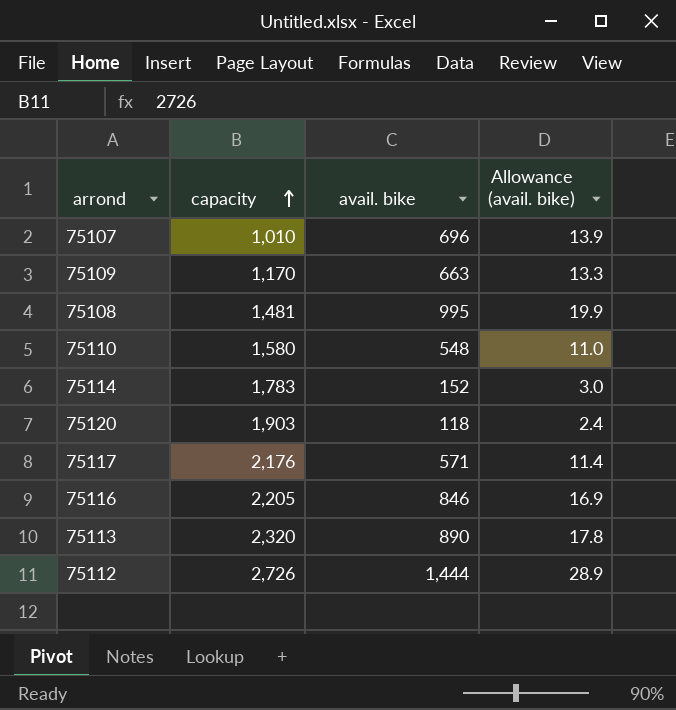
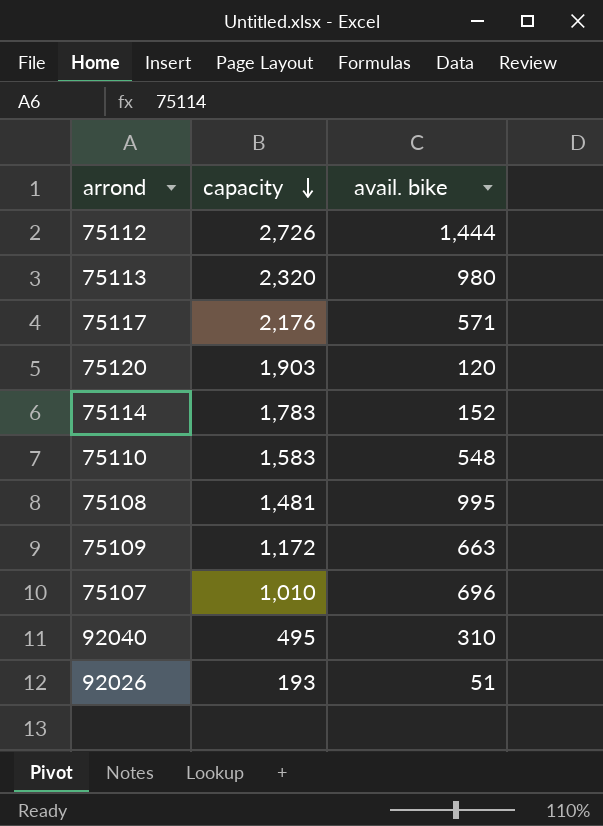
row order: capacity ascending -> capacity descending
column Allowance (avail. bike) | formula: [avail. bike] * 0.02 -> none
row 75116: 2,205 | 846 | 16.9 -> none
75113 | avail. bike: 890 -> 980
75120 | avail. bike: 118 -> 120
75110 | capacity: 1,580 -> 1,583
75109 | capacity: 1,170 -> 1,172
row 92040: none -> 495 | 310
row 92026: none -> 193 | 51

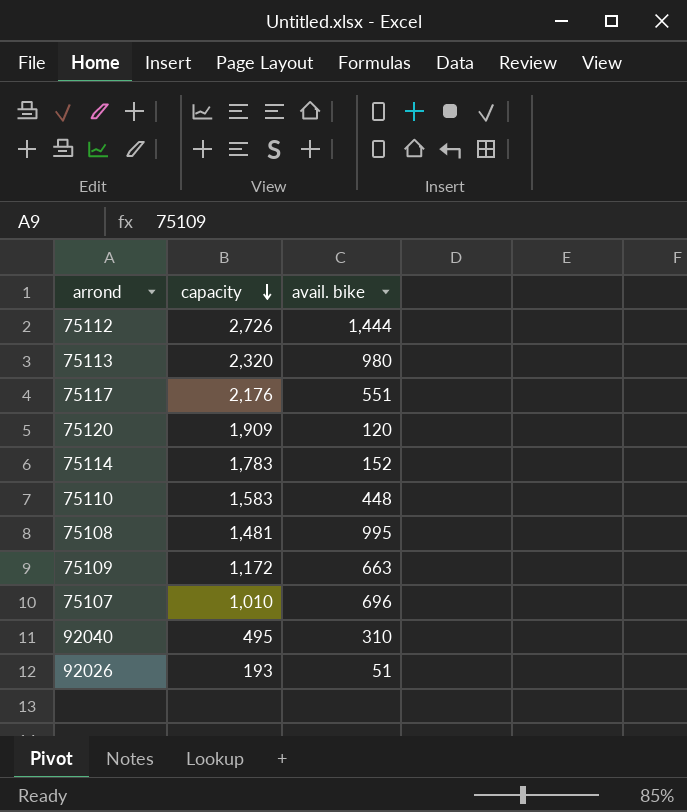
75117 | avail. bike: 571 -> 551
75120 | capacity: 1,903 -> 1,909
75110 | avail. bike: 548 -> 448

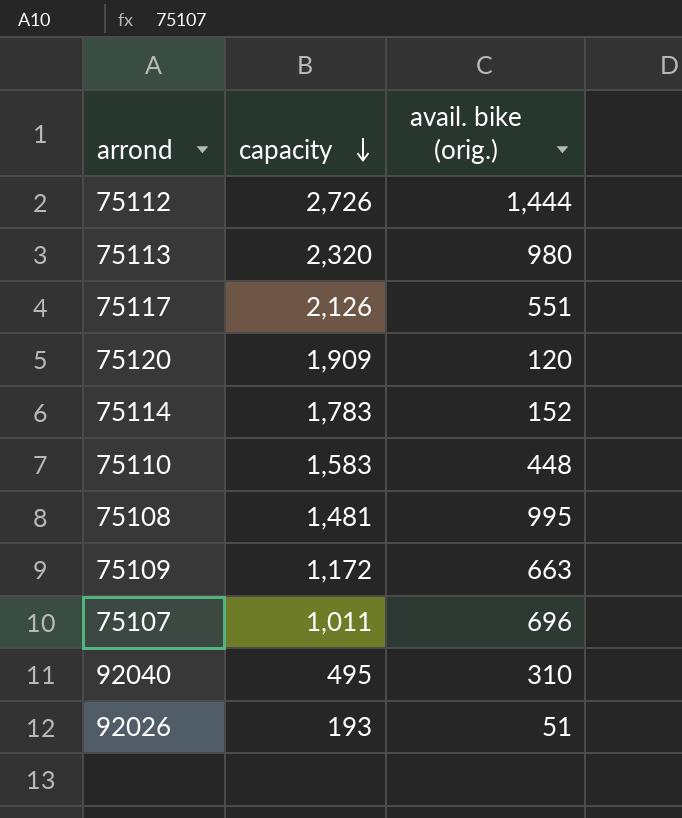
column name: avail. bike -> avail. bike (orig.)
75117 | capacity: 2,176 -> 2,126
75107 | capacity: 1,010 -> 1,011

